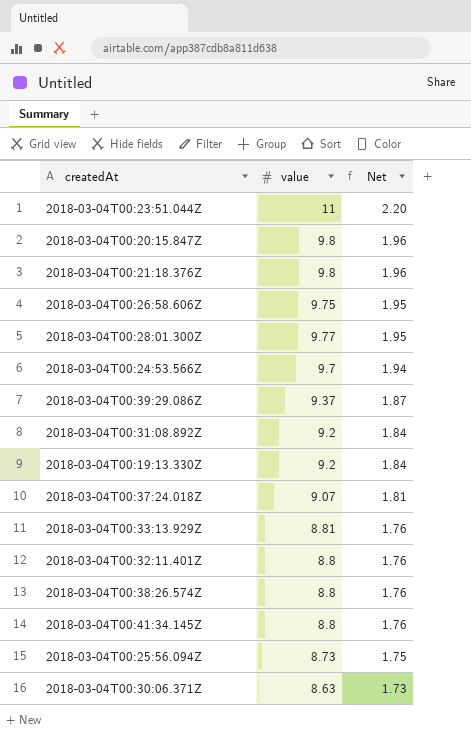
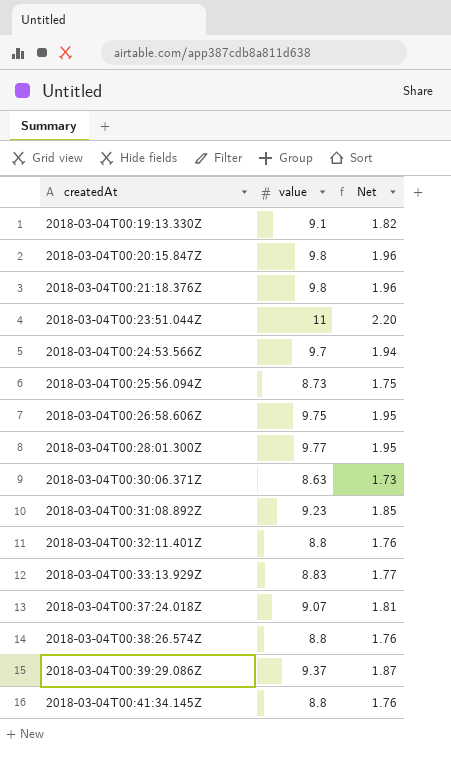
row order: Net descending -> createdAt ascending
2018-03-04T00:19:13.330Z | value: 9.2 -> 9.1
2018-03-04T00:19:13.330Z | Net: 1.84 -> 1.82
2018-03-04T00:31:08.892Z | value: 9.2 -> 9.23
2018-03-04T00:31:08.892Z | Net: 1.84 -> 1.85
2018-03-04T00:33:13.929Z | value: 8.81 -> 8.83
2018-03-04T00:33:13.929Z | Net: 1.76 -> 1.77

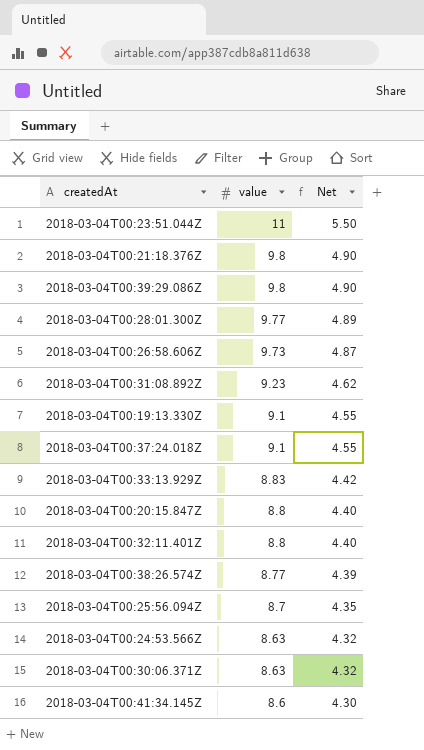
row order: createdAt ascending -> value descending
column Net | formula: [value] * 0.2 -> [value] * 0.5
2018-03-04T00:39:29.086Z | value: 9.37 -> 9.8
2018-03-04T00:26:58.606Z | value: 9.75 -> 9.73
2018-03-04T00:37:24.018Z | value: 9.07 -> 9.1
2018-03-04T00:20:15.847Z | value: 9.8 -> 8.8
2018-03-04T00:38:26.574Z | value: 8.8 -> 8.77
2018-03-04T00:25:56.094Z | value: 8.73 -> 8.7
2018-03-04T00:24:53.566Z | value: 9.7 -> 8.63
2018-03-04T00:41:34.145Z | value: 8.8 -> 8.6

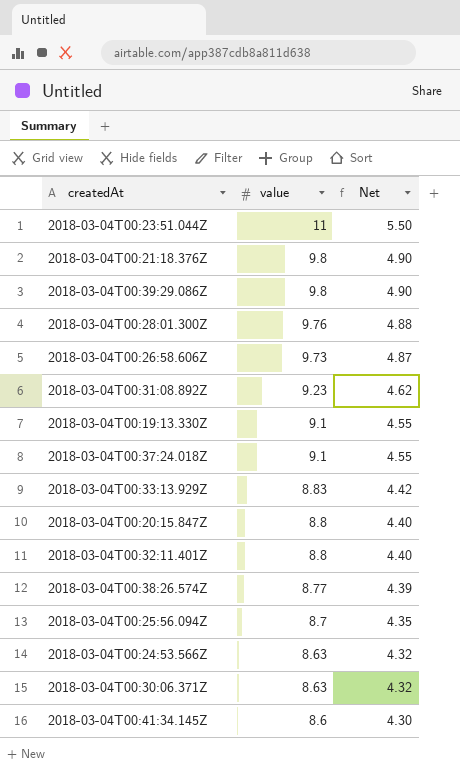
2018-03-04T00:28:01.300Z | value: 9.77 -> 9.76
2018-03-04T00:28:01.300Z | Net: 4.89 -> 4.88

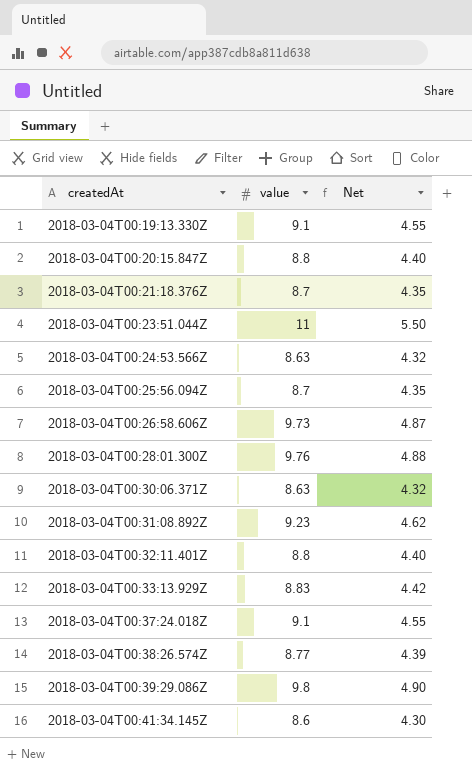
row order: value descending -> createdAt ascending
2018-03-04T00:21:18.376Z | value: 9.8 -> 8.7
2018-03-04T00:21:18.376Z | Net: 4.90 -> 4.35

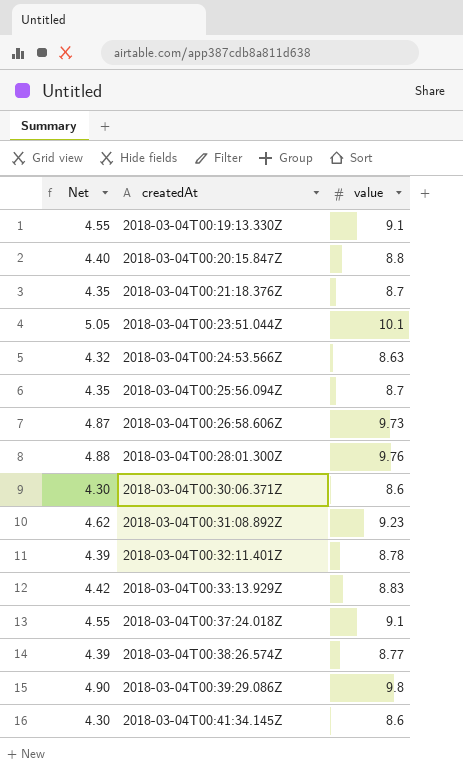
column Net | position: 3 -> 1
2018-03-04T00:23:51.044Z | Net: 5.50 -> 5.05
2018-03-04T00:23:51.044Z | value: 11 -> 10.1
2018-03-04T00:30:06.371Z | Net: 4.32 -> 4.30
2018-03-04T00:30:06.371Z | value: 8.63 -> 8.6
2018-03-04T00:32:11.401Z | Net: 4.40 -> 4.39
2018-03-04T00:32:11.401Z | value: 8.8 -> 8.78

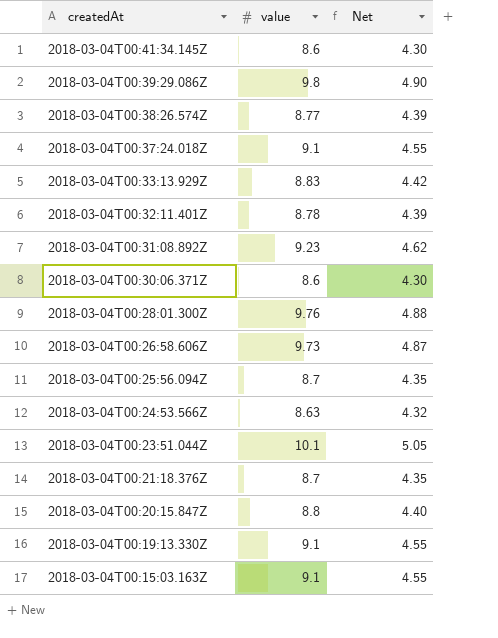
row order: createdAt ascending -> createdAt descending
column Net | position: 1 -> 3
row 2018-03-04T00:15:03.163Z: none -> 9.1 | 4.55

